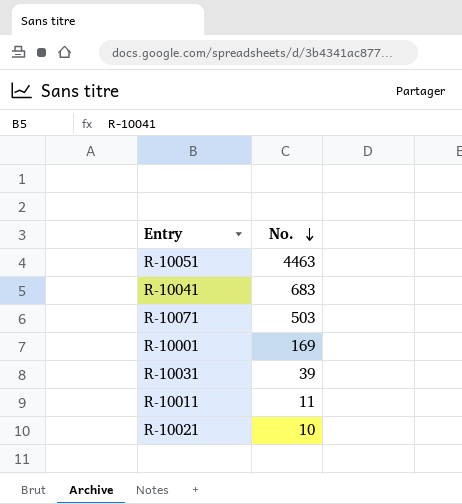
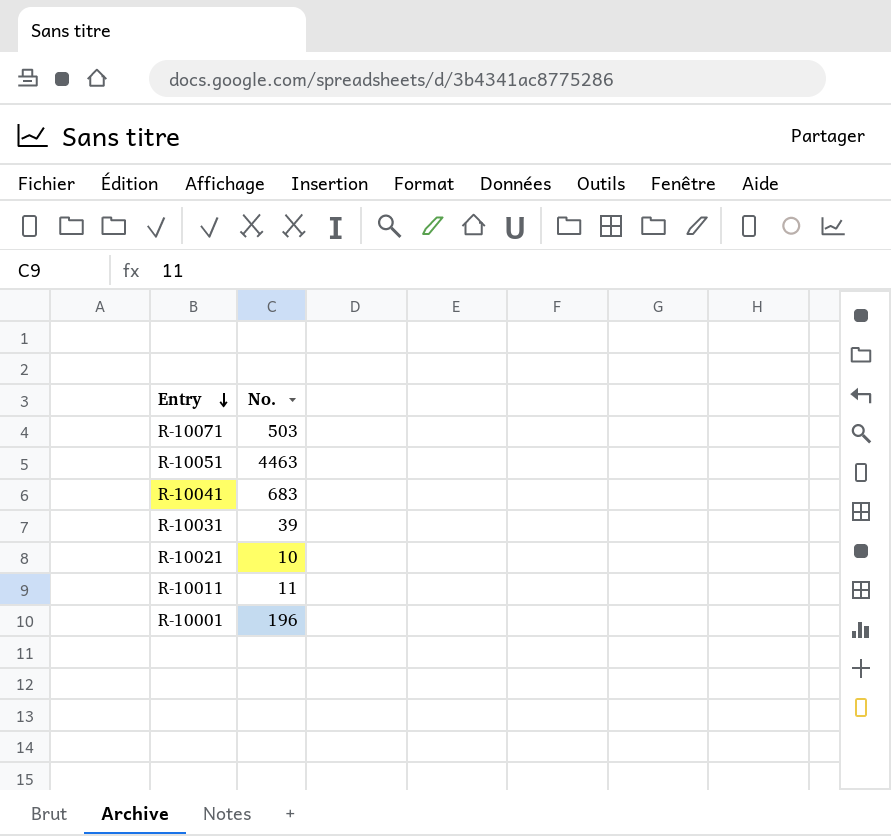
row order: No. descending -> Entry descending
R-10001 | No.: 169 -> 196

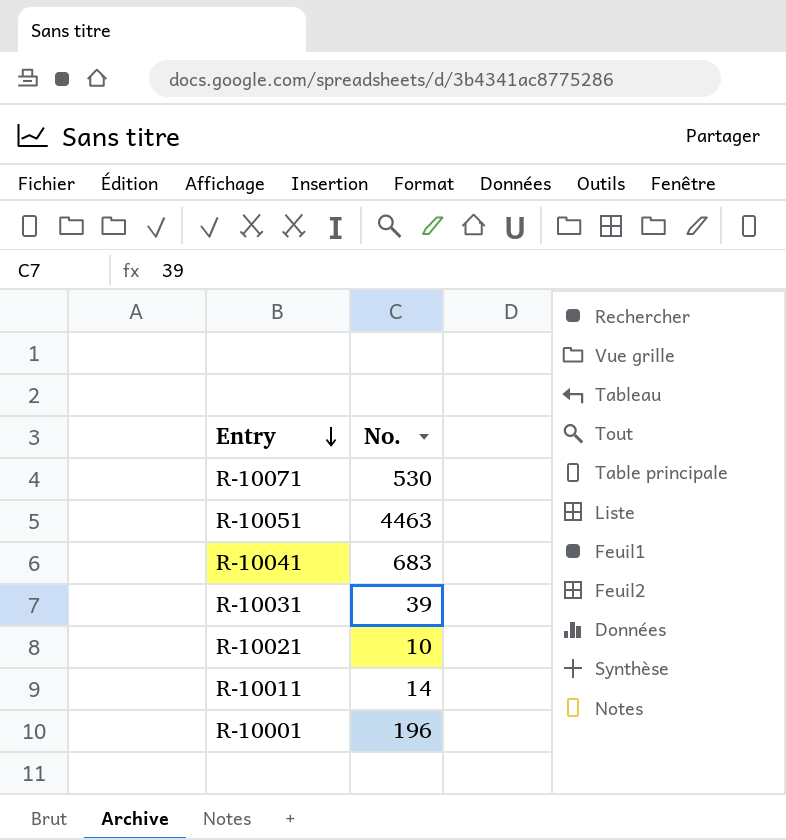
R-10071 | No.: 503 -> 530
R-10011 | No.: 11 -> 14

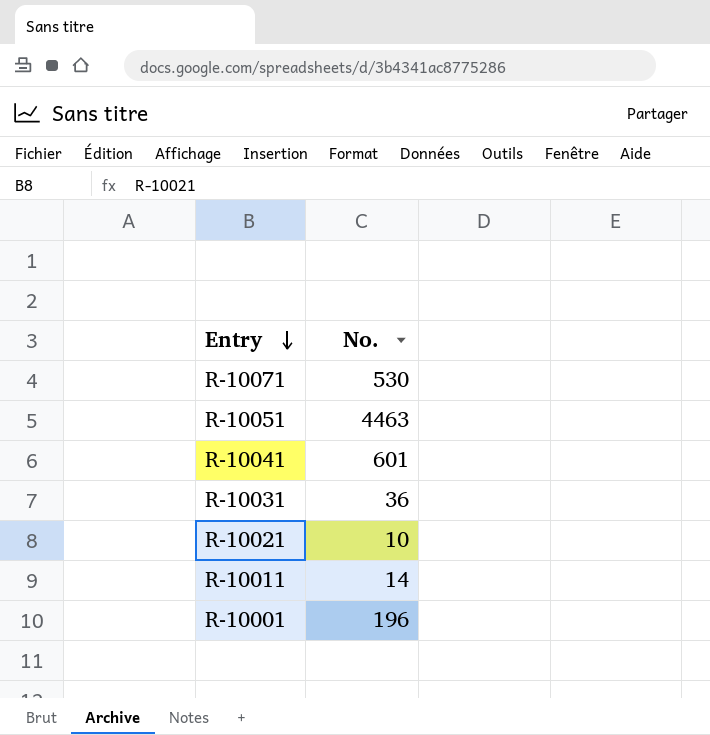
R-10041 | No.: 683 -> 601
R-10031 | No.: 39 -> 36

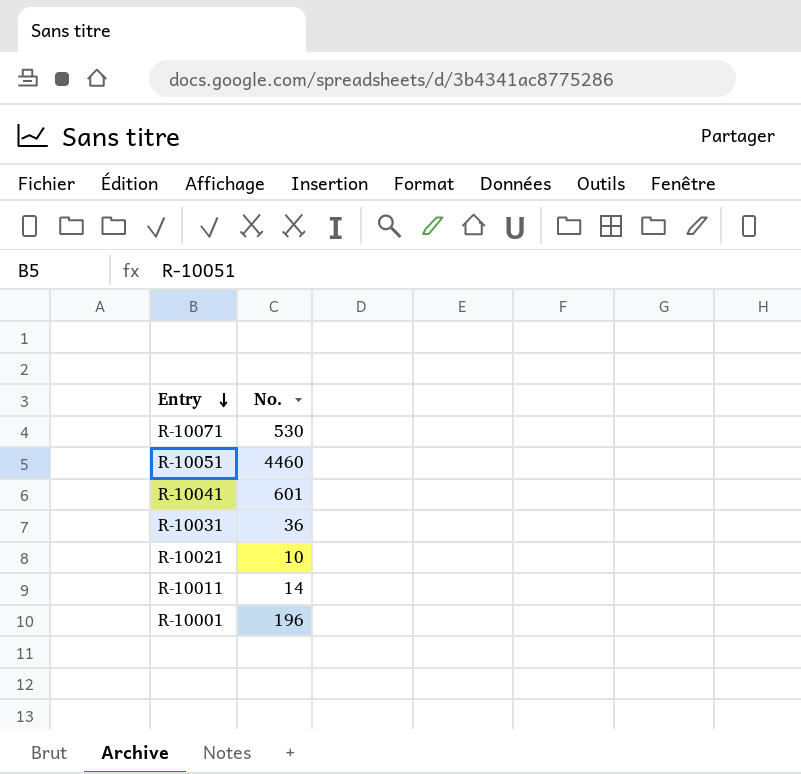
R-10051 | No.: 4463 -> 4460

